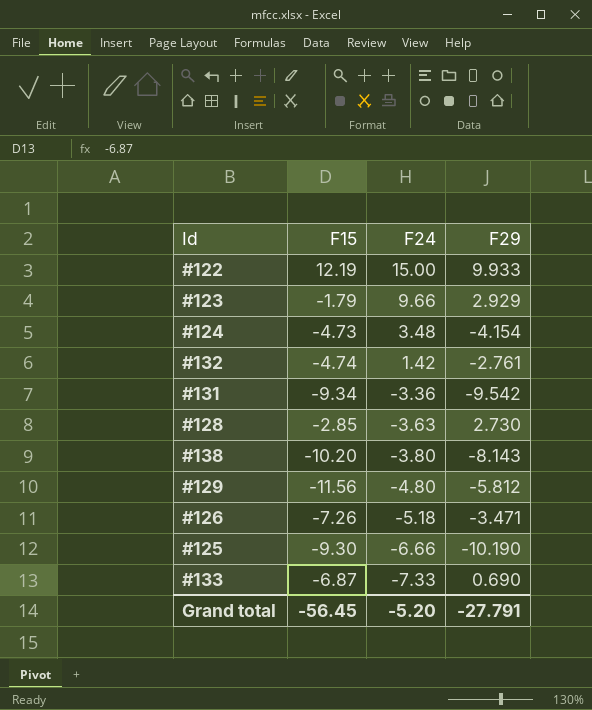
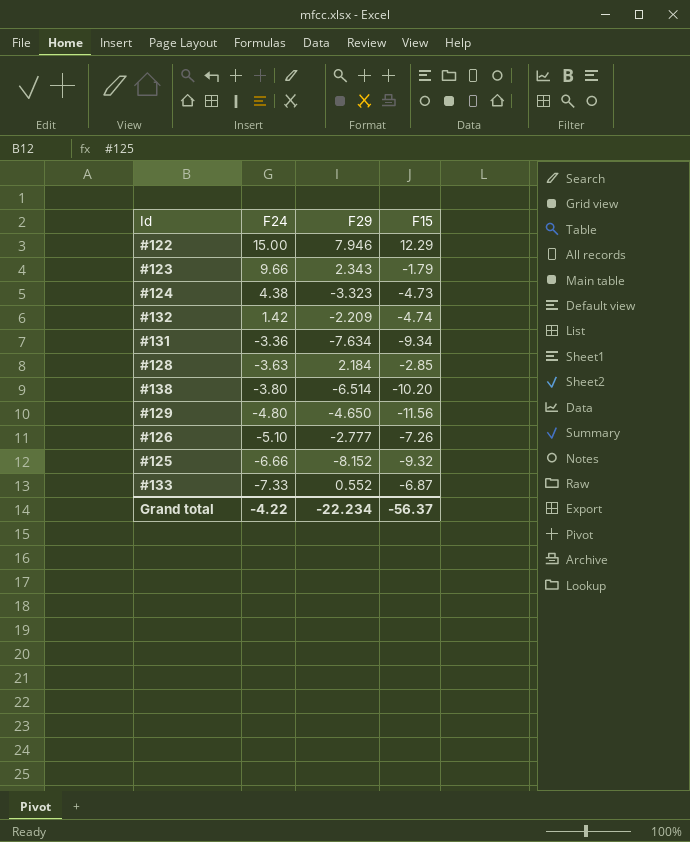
column F15 | position: 2 -> 4
#122 | F29: 9.933 -> 7.946
#122 | F15: 12.19 -> 12.29
#123 | F29: 2.929 -> 2.343
#124 | F24: 3.48 -> 4.38
#124 | F29: -4.154 -> -3.323
#132 | F29: -2.761 -> -2.209
#131 | F29: -9.542 -> -7.634
#128 | F29: 2.730 -> 2.184
#138 | F29: -8.143 -> -6.514
#129 | F29: -5.812 -> -4.650
#126 | F24: -5.18 -> -5.10
#126 | F29: -3.471 -> -2.777
#125 | F29: -10.190 -> -8.152
#125 | F15: -9.30 -> -9.32
#133 | F29: 0.690 -> 0.552
Grand total | F24: -5.20 -> -4.22
Grand total | F29: -27.791 -> -22.234
Grand total | F15: -56.45 -> -56.37

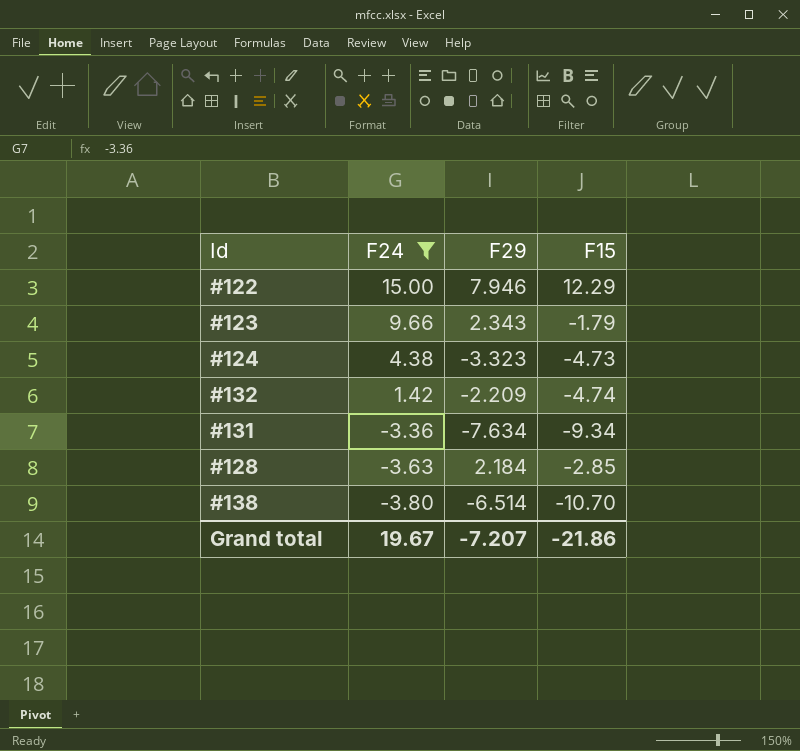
filter: none -> F24 >= -3.80
#138 | F15: -10.20 -> -10.70
Grand total | F24: -4.22 -> 19.67
Grand total | F29: -22.234 -> -7.207
Grand total | F15: -56.37 -> -21.86

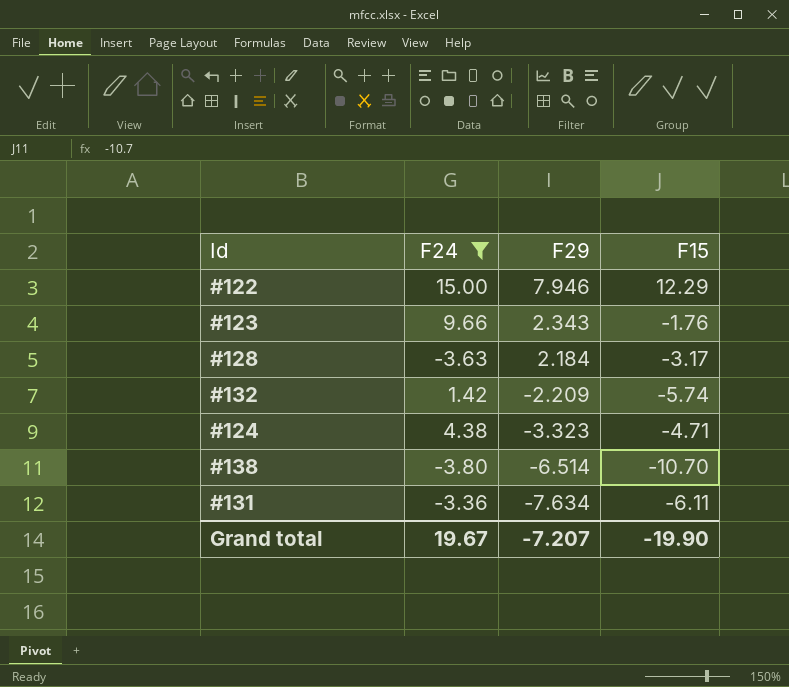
row order: F24 descending -> F29 descending
#123 | F15: -1.79 -> -1.76
#128 | F15: -2.85 -> -3.17
#132 | F15: -4.74 -> -5.74
#124 | F15: -4.73 -> -4.71
#131 | F15: -9.34 -> -6.11
Grand total | F15: -21.86 -> -19.90

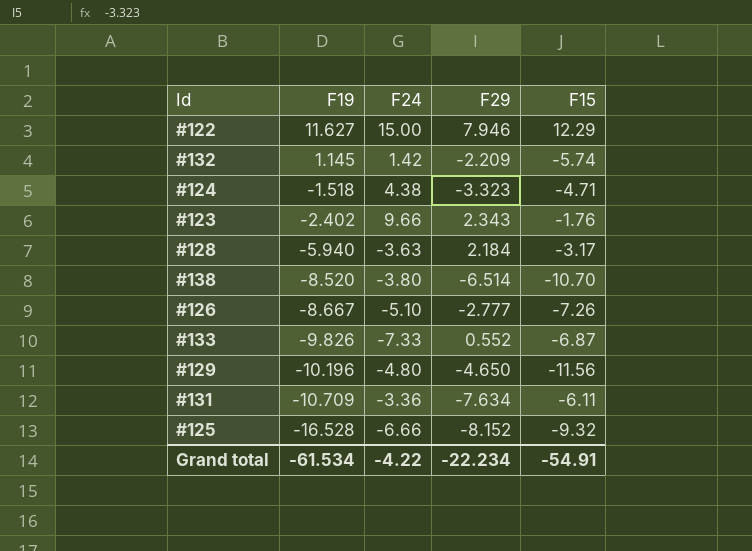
filter: F24 >= -3.80 -> none
row order: F29 descending -> F19 descending
column F19 | position: none -> 2
Grand total | F24: 19.67 -> -4.22
Grand total | F29: -7.207 -> -22.234
Grand total | F15: -19.90 -> -54.91

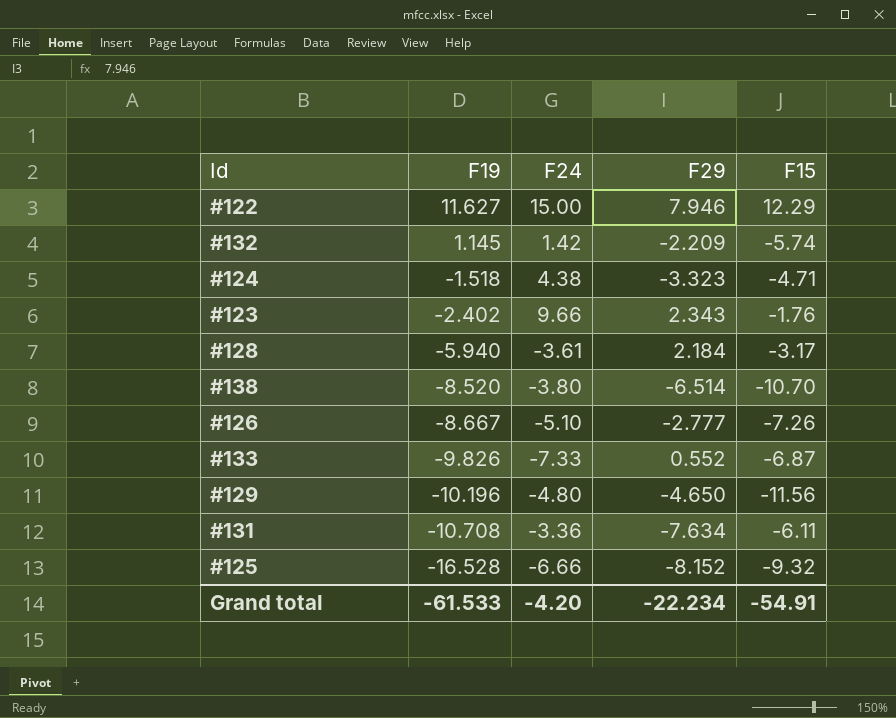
#128 | F24: -3.63 -> -3.61
#131 | F19: -10.709 -> -10.708
Grand total | F19: -61.534 -> -61.533
Grand total | F24: -4.22 -> -4.20

